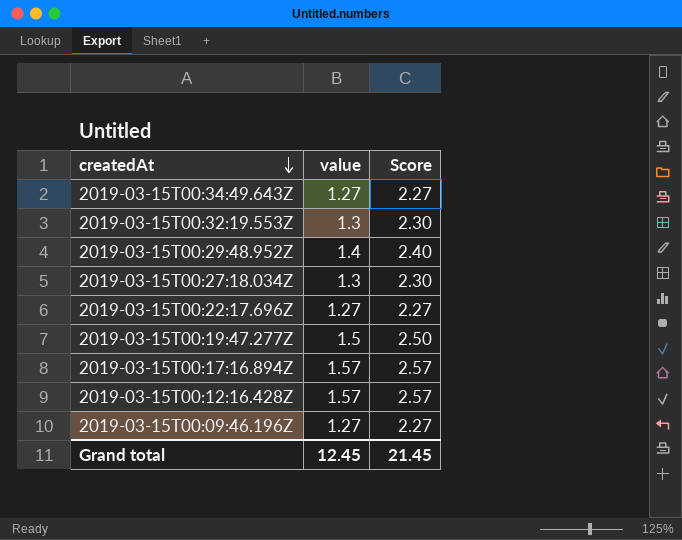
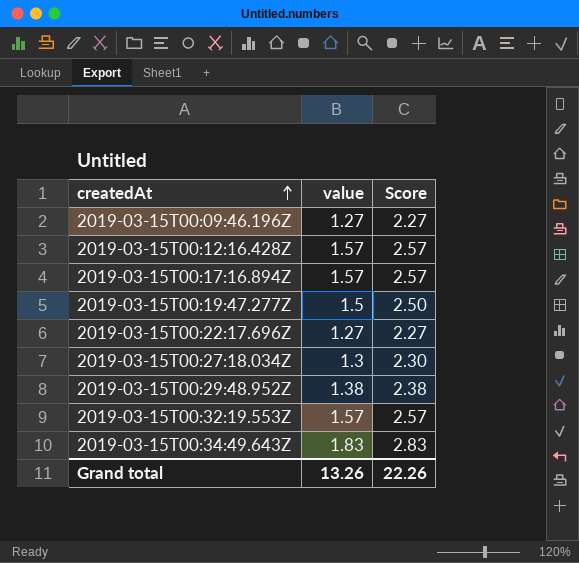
row order: createdAt descending -> createdAt ascending
2019-03-15T00:29:48.952Z | value: 1.4 -> 1.38
2019-03-15T00:29:48.952Z | Score: 2.40 -> 2.38
2019-03-15T00:32:19.553Z | value: 1.3 -> 1.57
2019-03-15T00:32:19.553Z | Score: 2.30 -> 2.57
2019-03-15T00:34:49.643Z | value: 1.27 -> 1.83
2019-03-15T00:34:49.643Z | Score: 2.27 -> 2.83
Grand total | value: 12.45 -> 13.26
Grand total | Score: 21.45 -> 22.26

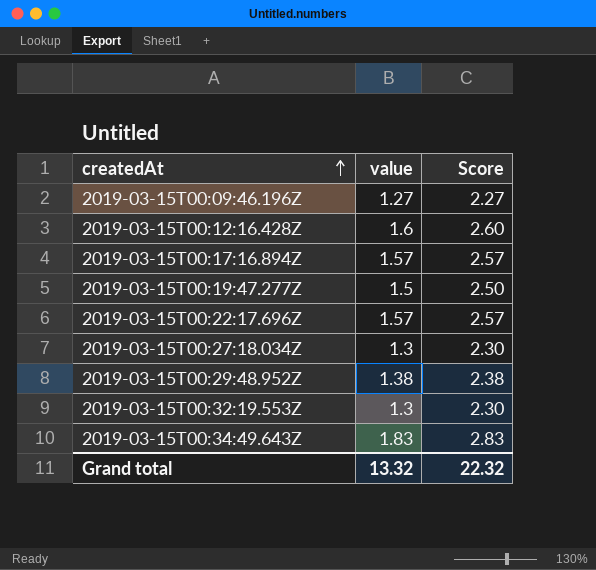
2019-03-15T00:12:16.428Z | value: 1.57 -> 1.6
2019-03-15T00:12:16.428Z | Score: 2.57 -> 2.60
2019-03-15T00:22:17.696Z | value: 1.27 -> 1.57
2019-03-15T00:22:17.696Z | Score: 2.27 -> 2.57
2019-03-15T00:32:19.553Z | value: 1.57 -> 1.3
2019-03-15T00:32:19.553Z | Score: 2.57 -> 2.30
Grand total | value: 13.26 -> 13.32
Grand total | Score: 22.26 -> 22.32

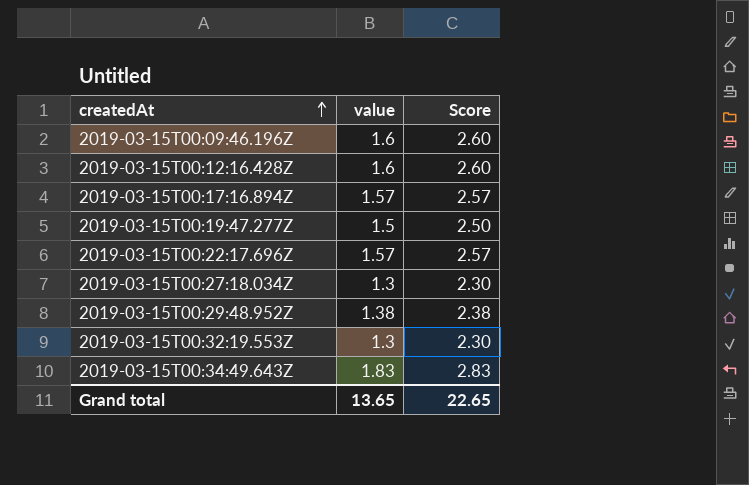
2019-03-15T00:09:46.196Z | value: 1.27 -> 1.6
2019-03-15T00:09:46.196Z | Score: 2.27 -> 2.60
Grand total | value: 13.32 -> 13.65
Grand total | Score: 22.32 -> 22.65

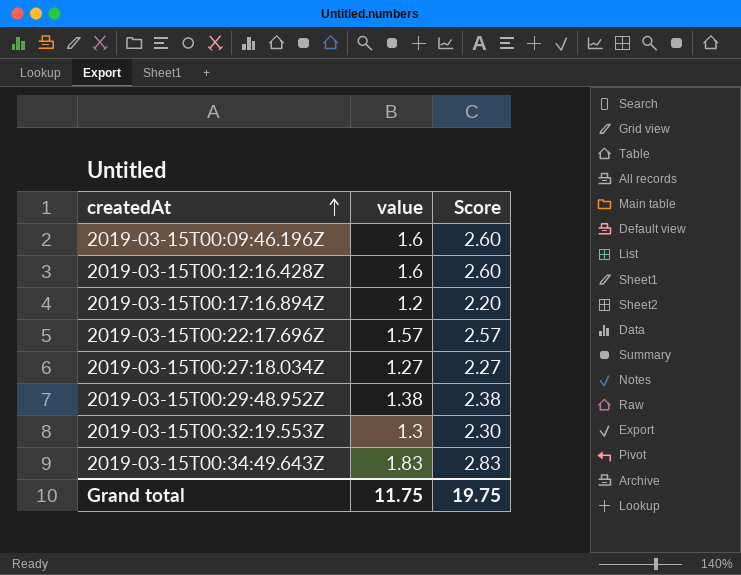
row 2019-03-15T00:19:47.277Z: 1.5 | 2.50 -> none
2019-03-15T00:17:16.894Z | value: 1.57 -> 1.2
2019-03-15T00:17:16.894Z | Score: 2.57 -> 2.20
2019-03-15T00:27:18.034Z | value: 1.3 -> 1.27
2019-03-15T00:27:18.034Z | Score: 2.30 -> 2.27
Grand total | value: 13.65 -> 11.75
Grand total | Score: 22.65 -> 19.75

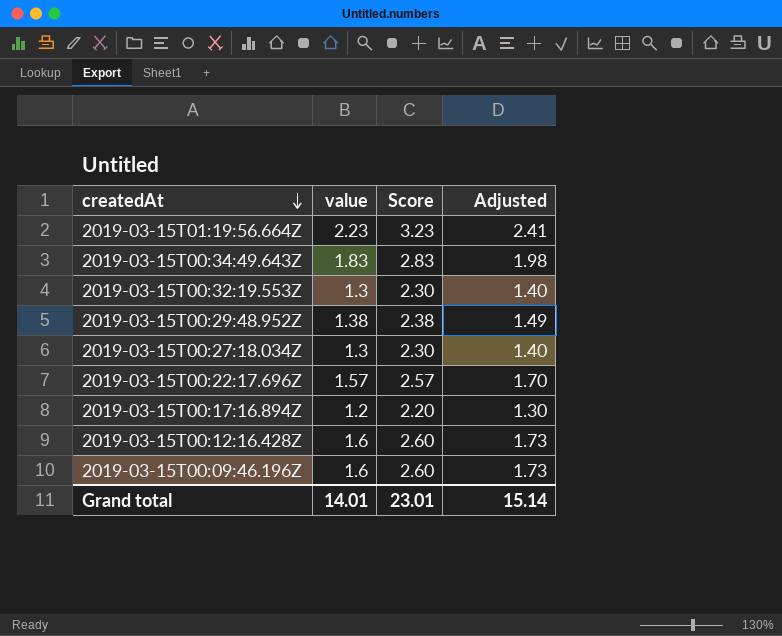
row order: createdAt ascending -> createdAt descending
column Adjusted | formula: none -> [value] * 1.08
row 2019-03-15T01:19:56.664Z: none -> 2.23 | 3.23 | 2.41
2019-03-15T00:27:18.034Z | value: 1.27 -> 1.3
2019-03-15T00:27:18.034Z | Score: 2.27 -> 2.30
Grand total | value: 11.75 -> 14.01
Grand total | Score: 19.75 -> 23.01

